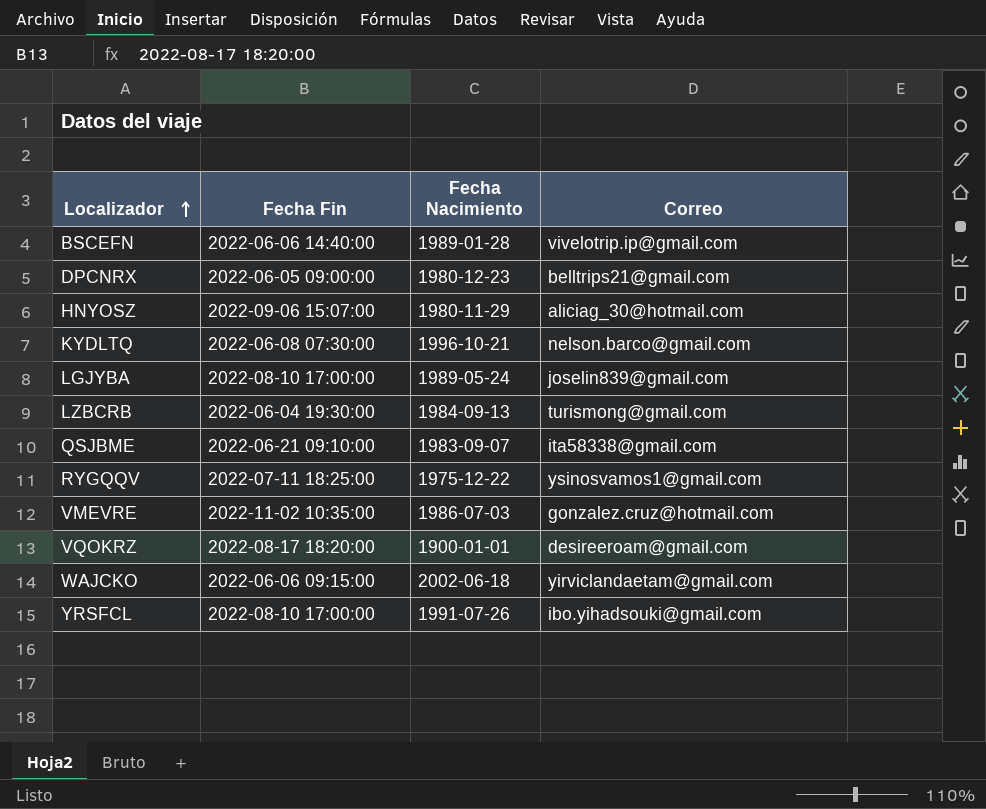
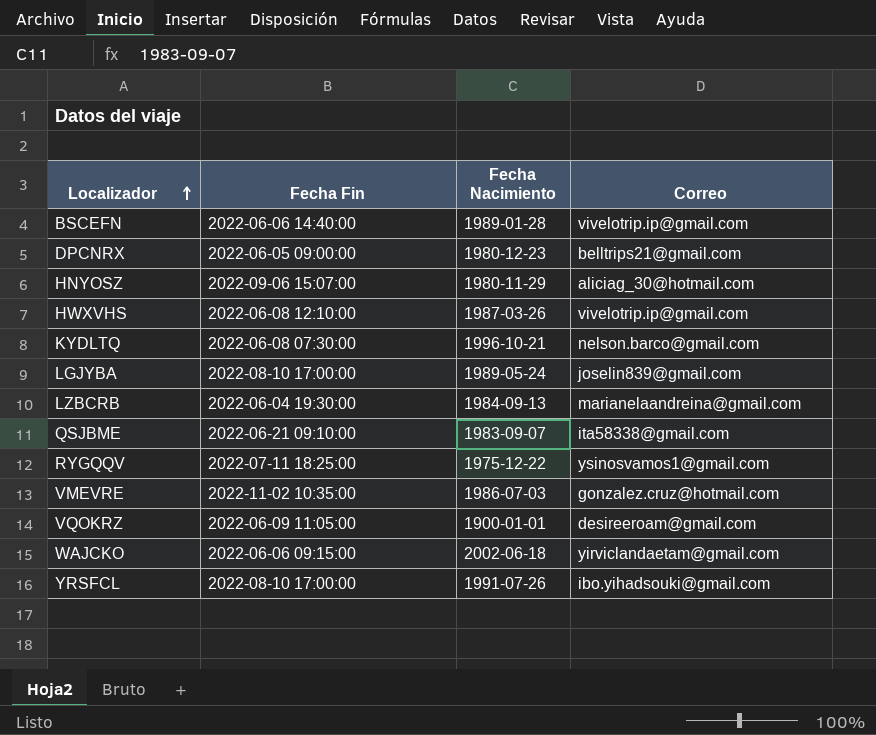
row HWXVHS: none -> 2022-06-08 12:10:00 | 1987-03-26 | vivelotrip.ip@gmail.com
LZBCRB | Correo: turismong@gmail.com -> marianelaandreina@gmail.com
VQOKRZ | Fecha Fin: 2022-08-17 18:20:00 -> 2022-06-09 11:05:00

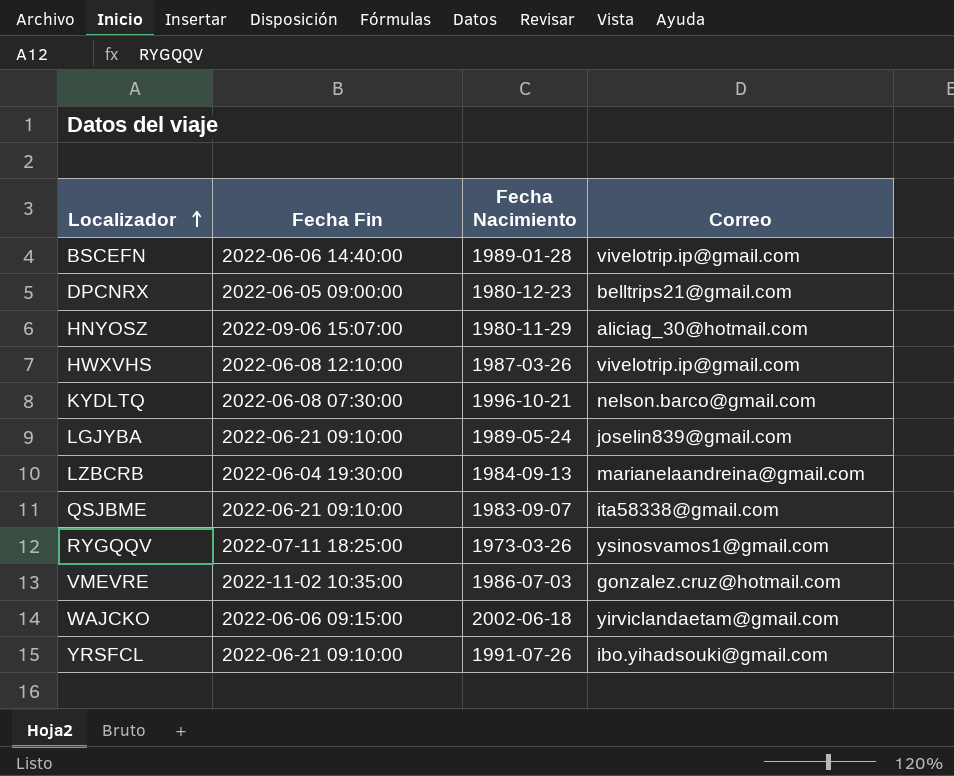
row VQOKRZ: 2022-06-09 11:05:00 | 1900-01-01 | desireeroam@gmail.com -> none
LGJYBA | Fecha Fin: 2022-08-10 17:00:00 -> 2022-06-21 09:10:00
RYGQQV | Fecha Nacimiento: 1975-12-22 -> 1973-03-26
YRSFCL | Fecha Fin: 2022-08-10 17:00:00 -> 2022-06-21 09:10:00

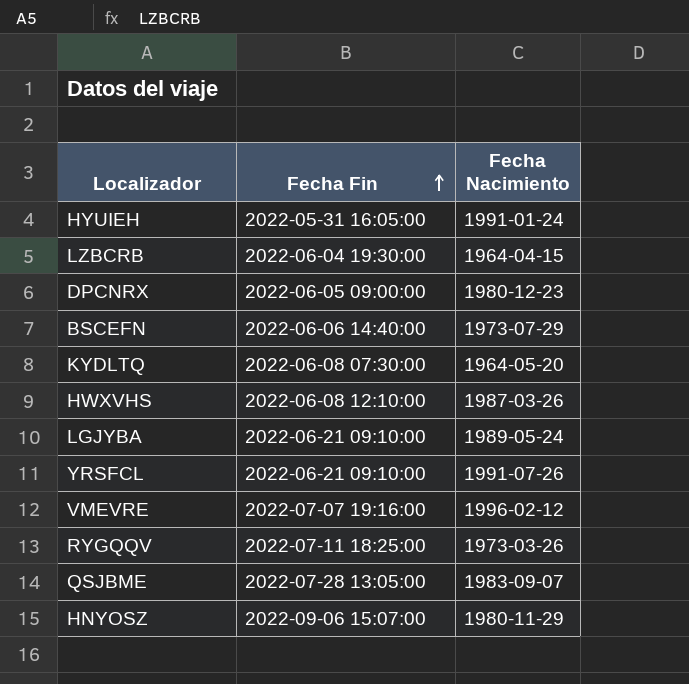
row order: Localizador ascending -> Fecha Fin ascending
column Correo | position: 4 -> none
row WAJCKO: 2022-06-06 09:15:00 | 2002-06-18 | yirviclandaetam@gmail.com -> none
row HYUIEH: none -> 2022-05-31 16:05:00 | 1991-01-24
LZBCRB | Fecha Nacimiento: 1984-09-13 -> 1964-04-15
BSCEFN | Fecha Nacimiento: 1989-01-28 -> 1973-07-29
KYDLTQ | Fecha Nacimiento: 1996-10-21 -> 1964-05-20
VMEVRE | Fecha Fin: 2022-11-02 10:35:00 -> 2022-07-07 19:16:00
VMEVRE | Fecha Nacimiento: 1986-07-03 -> 1996-02-12
QSJBME | Fecha Fin: 2022-06-21 09:10:00 -> 2022-07-28 13:05:00

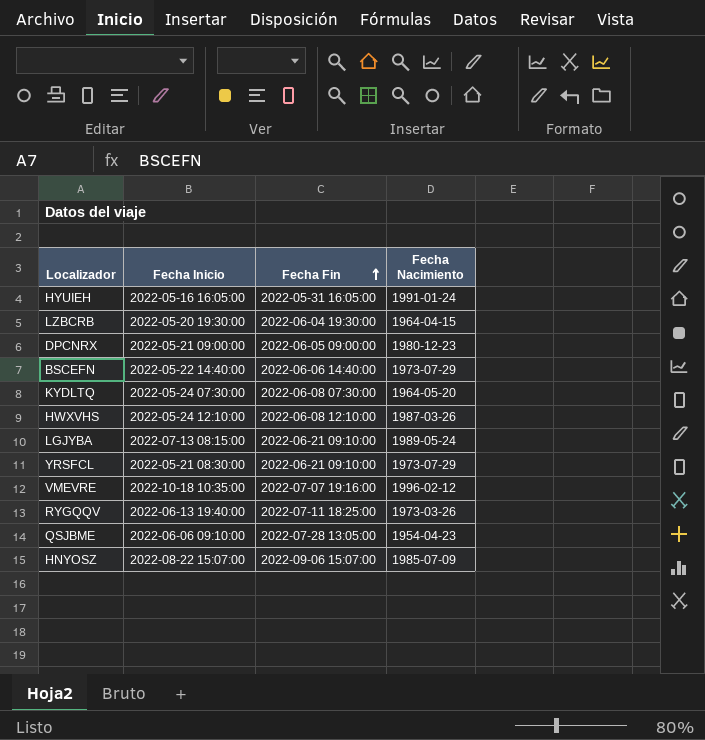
column Fecha Inicio | position: none -> 2
YRSFCL | Fecha Nacimiento: 1991-07-26 -> 1973-07-29
QSJBME | Fecha Nacimiento: 1983-09-07 -> 1954-04-23
HNYOSZ | Fecha Nacimiento: 1980-11-29 -> 1985-07-09

